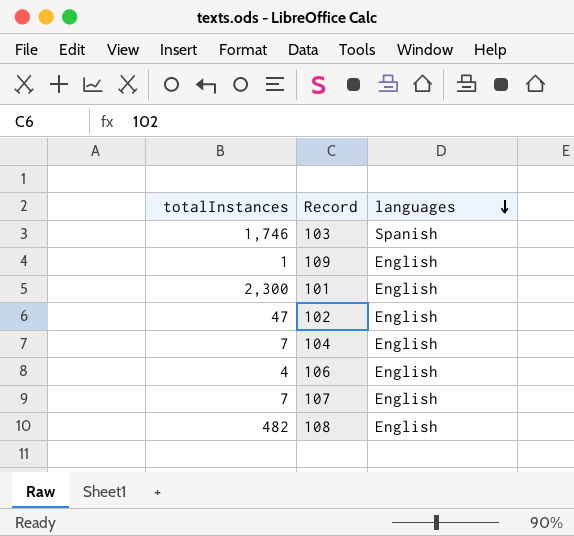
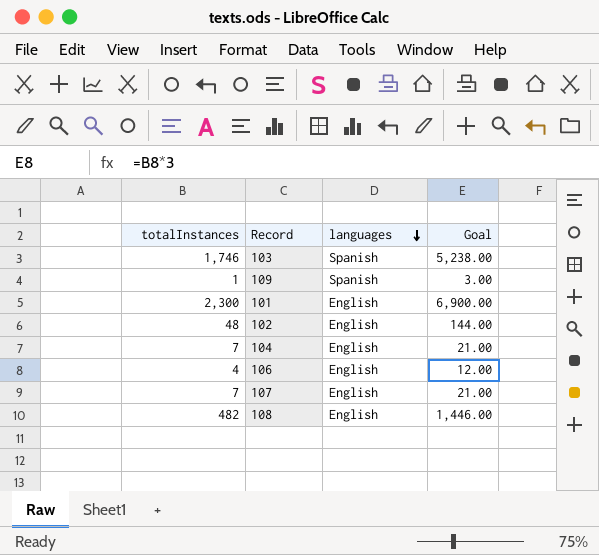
column Goal | formula: none -> [totalInstances] * 3
109 | languages: English -> Spanish
102 | totalInstances: 47 -> 48

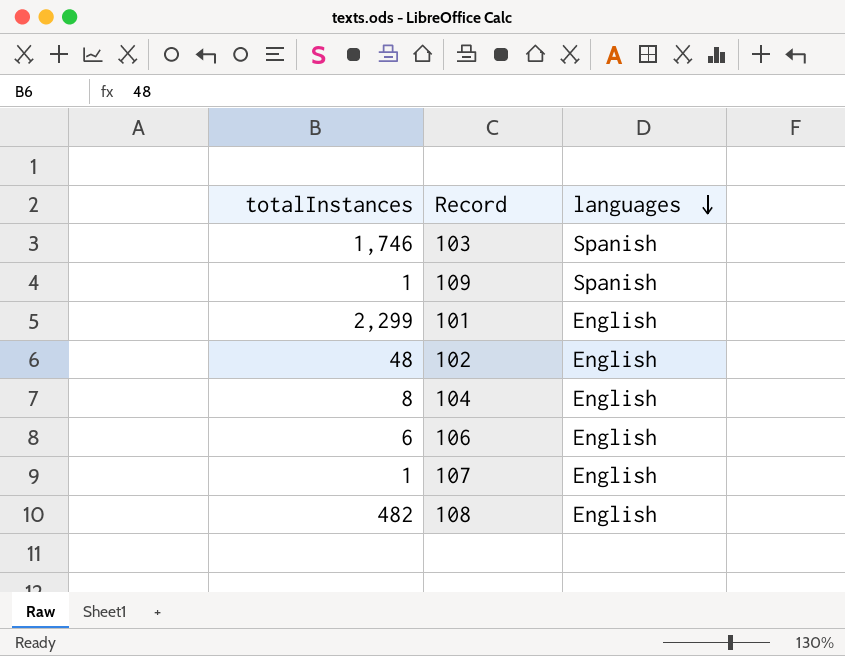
column Goal | formula: [totalInstances] * 3 -> none
101 | totalInstances: 2,300 -> 2,299
104 | totalInstances: 7 -> 8
106 | totalInstances: 4 -> 6
107 | totalInstances: 7 -> 1

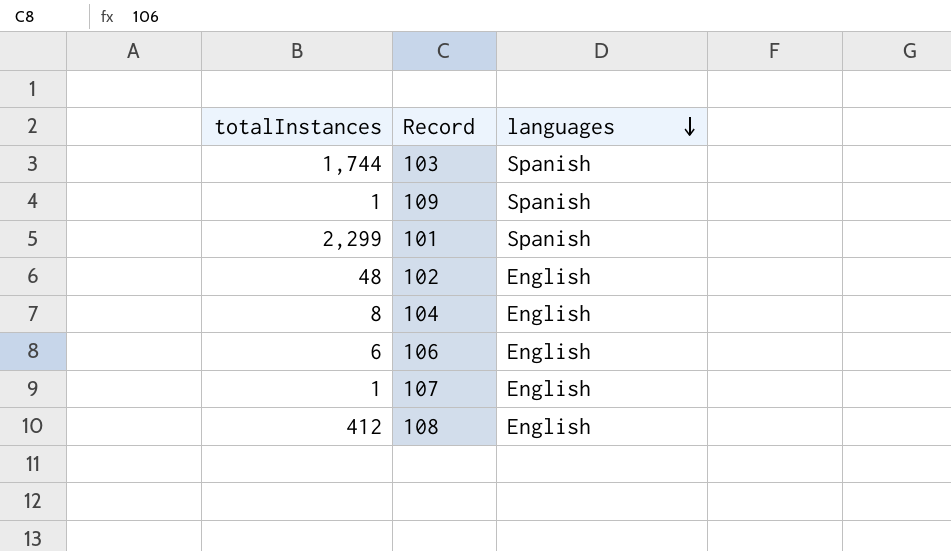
103 | totalInstances: 1,746 -> 1,744
101 | languages: English -> Spanish
108 | totalInstances: 482 -> 412

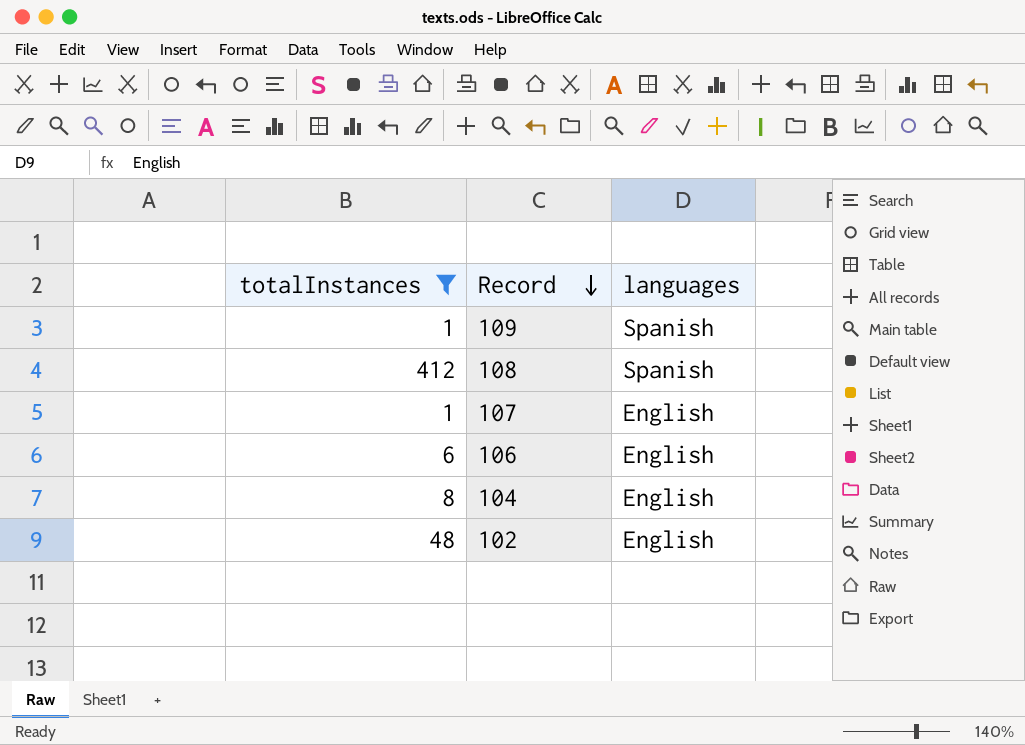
filter: none -> totalInstances <= 412
row order: languages descending -> Record descending
108 | languages: English -> Spanish

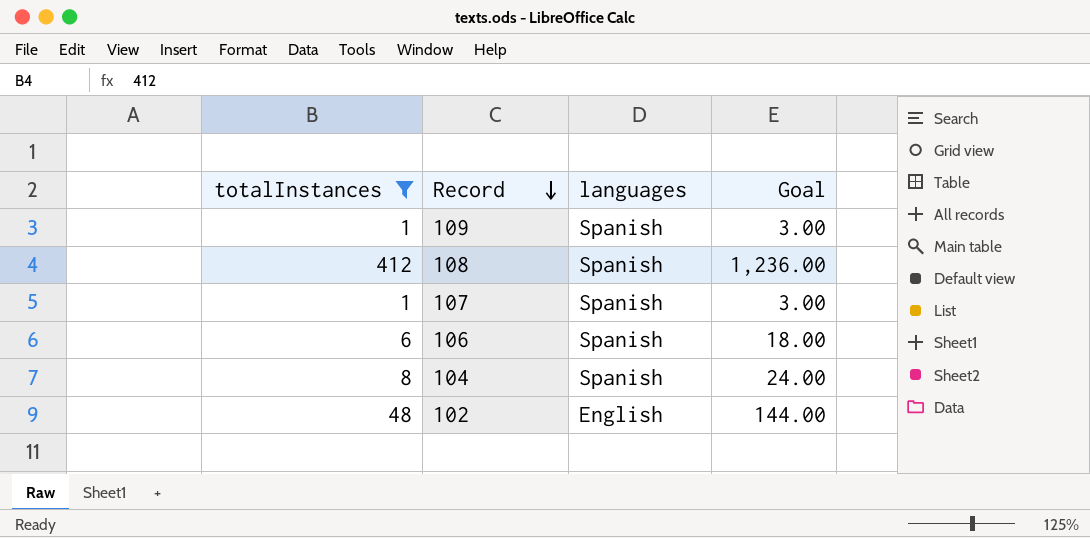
column Goal | formula: none -> [totalInstances] * 3
107 | languages: English -> Spanish
106 | languages: English -> Spanish
104 | languages: English -> Spanish

